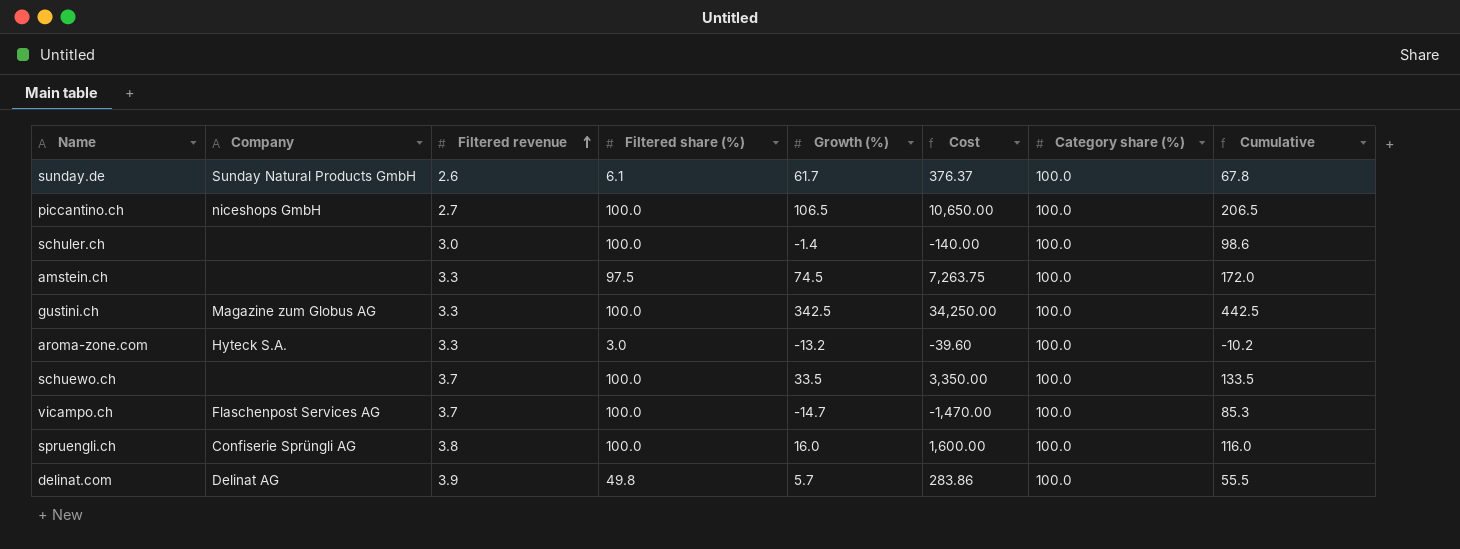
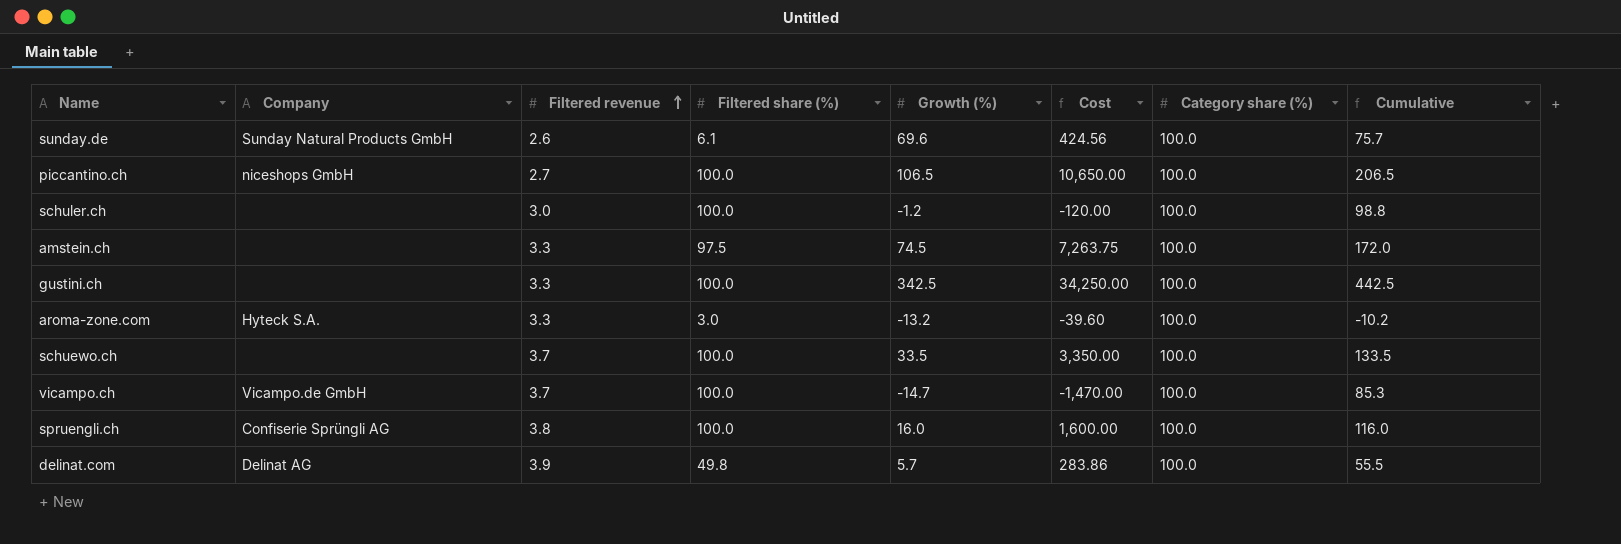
sunday.de | Growth (%): 61.7 -> 69.6
sunday.de | Cost: 376.37 -> 424.56
sunday.de | Cumulative: 67.8 -> 75.7
schuler.ch | Growth (%): -1.4 -> -1.2
schuler.ch | Cost: -140.00 -> -120.00
schuler.ch | Cumulative: 98.6 -> 98.8
gustini.ch | Company: Magazine zum Globus AG -> none
vicampo.ch | Company: Flaschenpost Services AG -> Vicampo.de GmbH

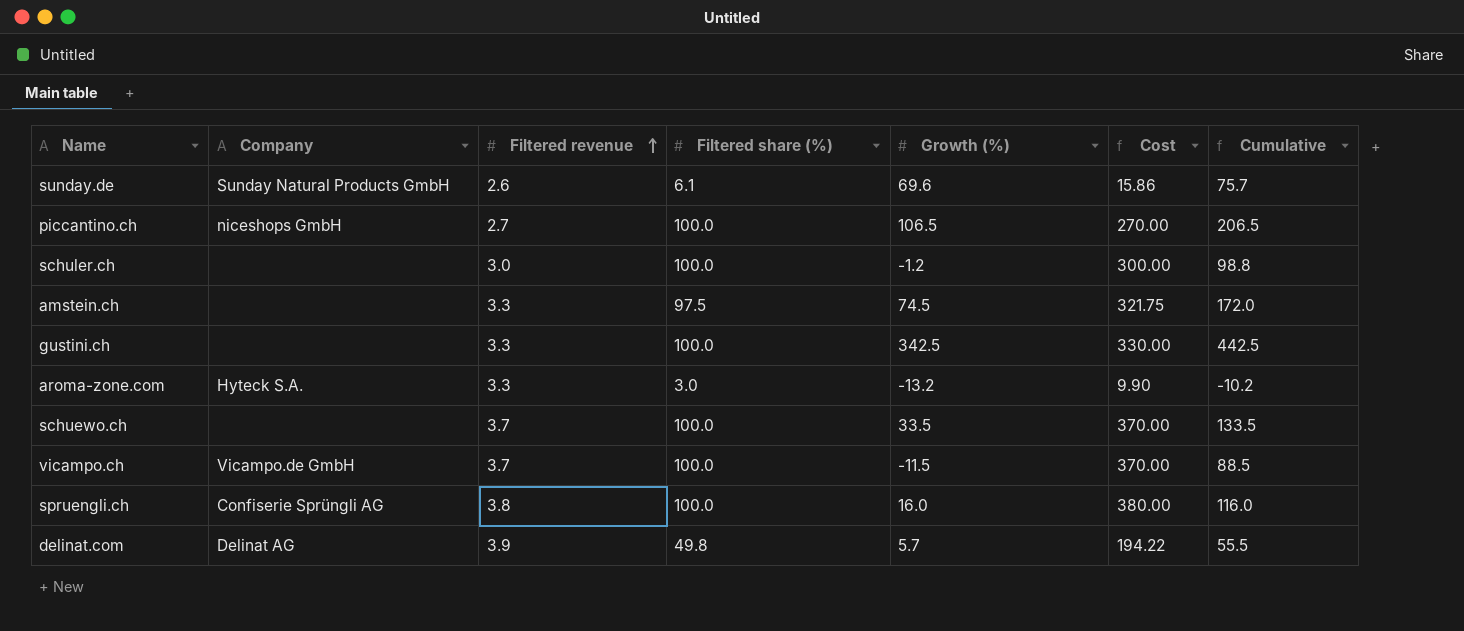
column Category share (%) | position: 7 -> none
column Cost | formula: [Filtered share (%)] * [Growth (%)] -> [Filtered revenue] * [Filtered share (%)]
vicampo.ch | Growth (%): -14.7 -> -11.5
vicampo.ch | Cumulative: 85.3 -> 88.5

